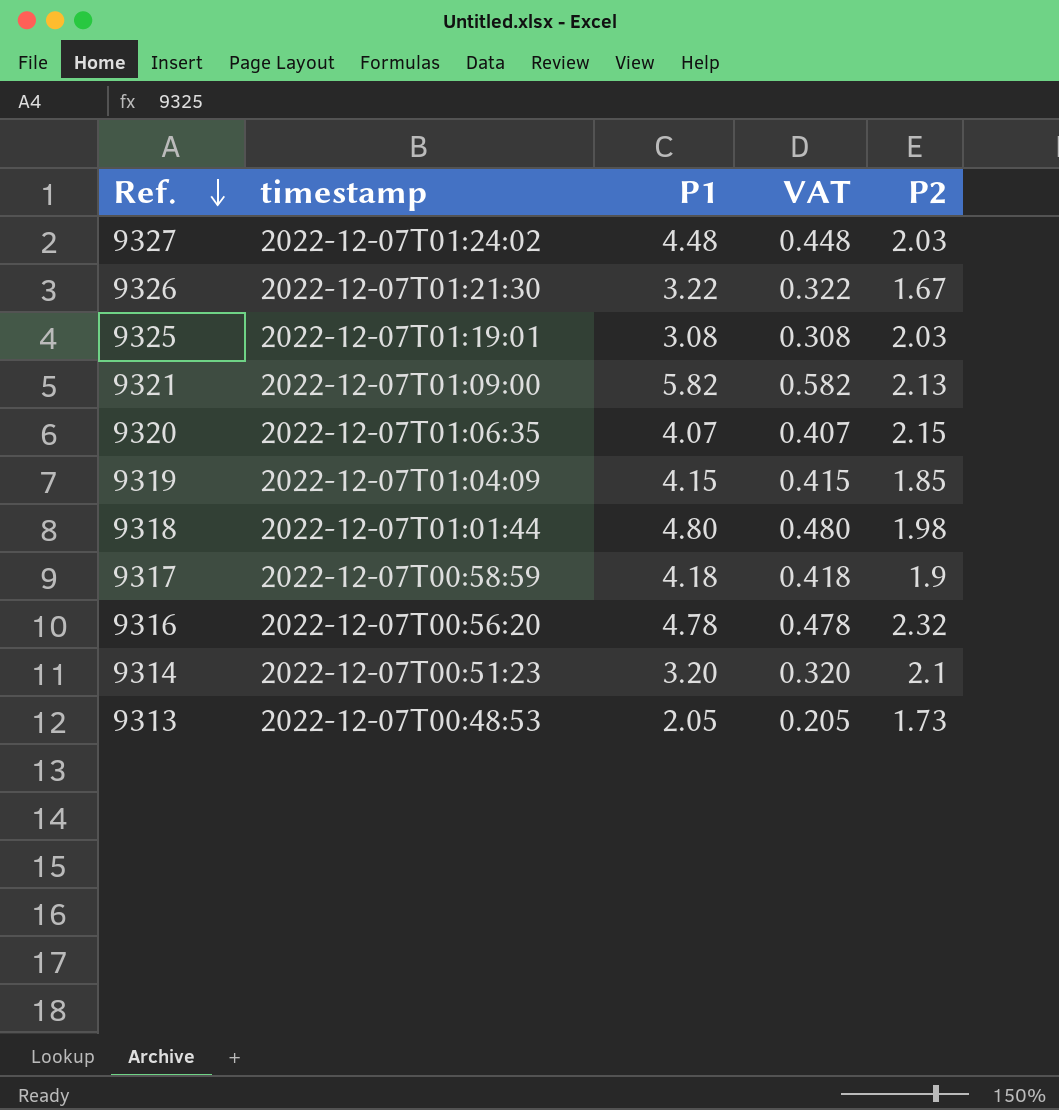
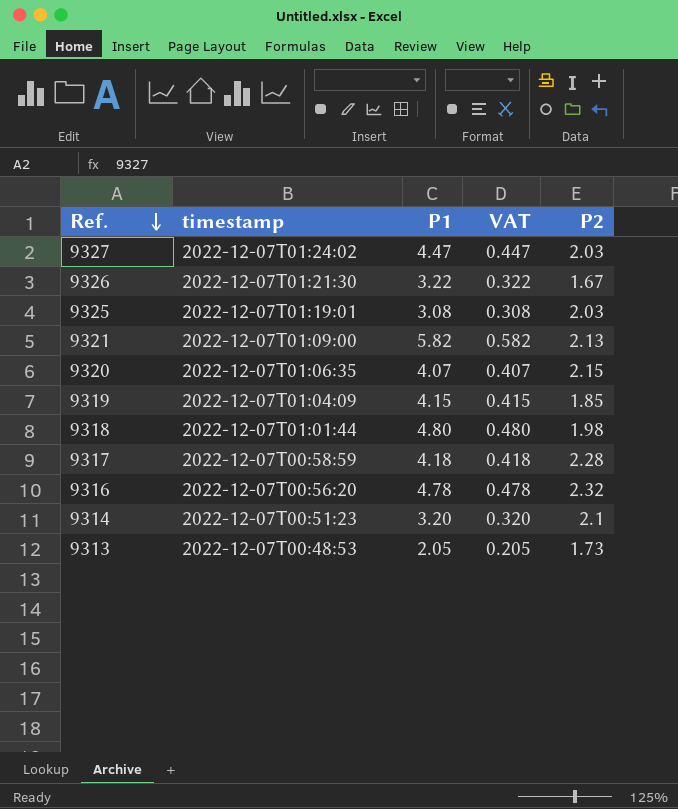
9327 | P1: 4.48 -> 4.47
9327 | VAT: 0.448 -> 0.447
9317 | P2: 1.9 -> 2.28

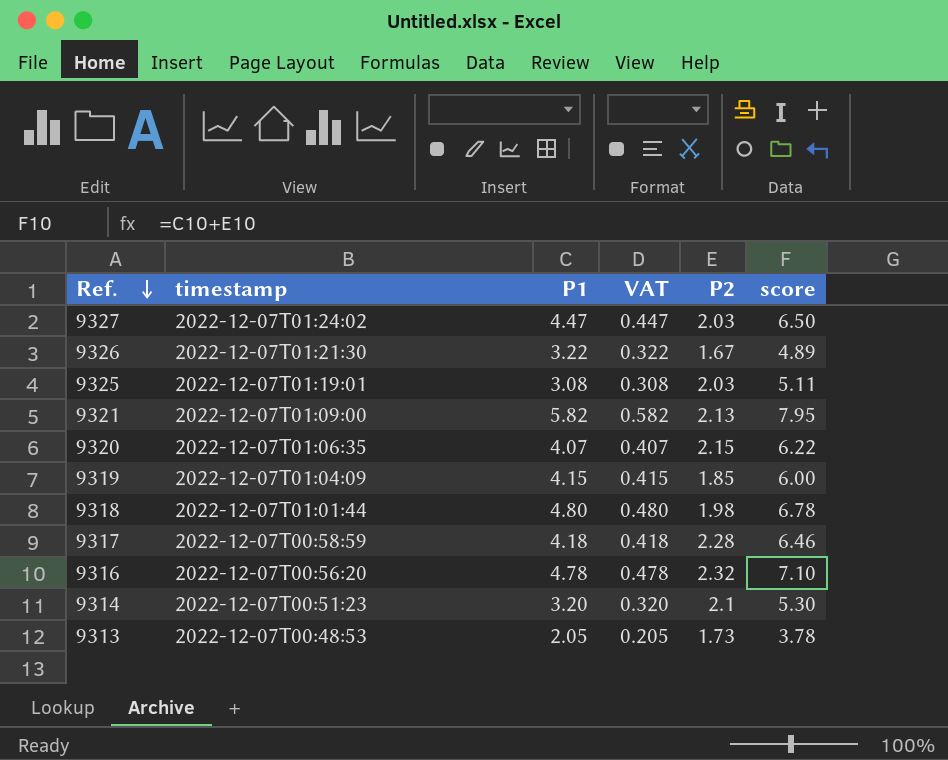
column score | formula: none -> [P1] + [P2]

